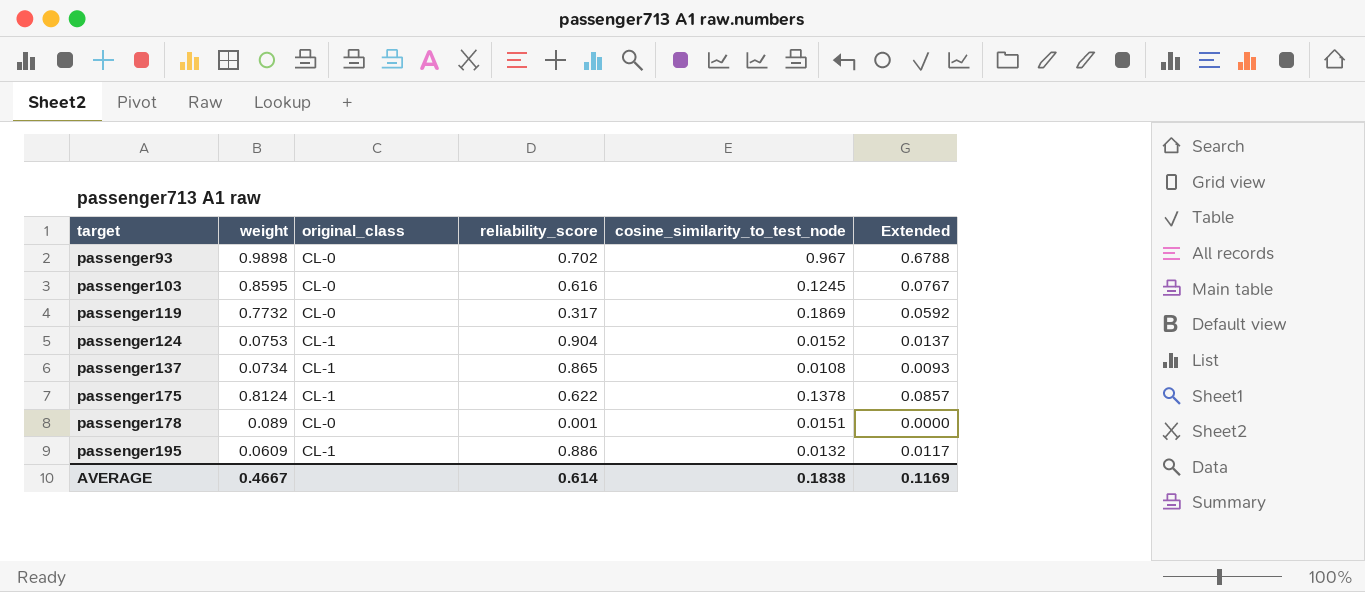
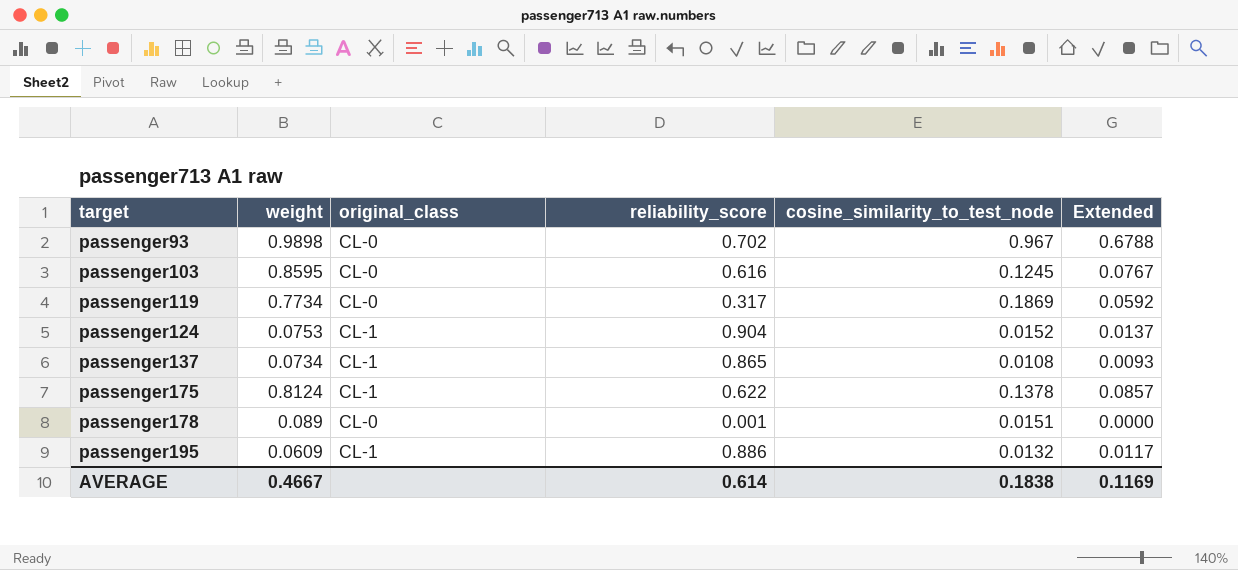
passenger119 | weight: 0.7732 -> 0.7734

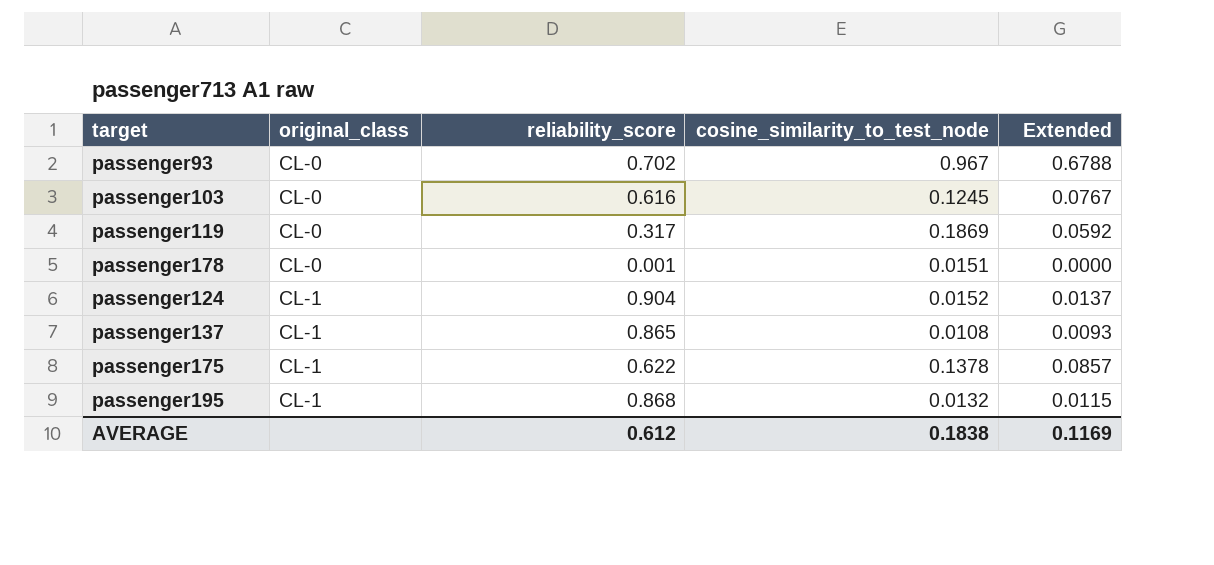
row order: target ascending -> original_class ascending
column weight | position: 2 -> none
passenger195 | reliability_score: 0.886 -> 0.868
passenger195 | Extended: 0.0117 -> 0.0115
AVERAGE | reliability_score: 0.614 -> 0.612

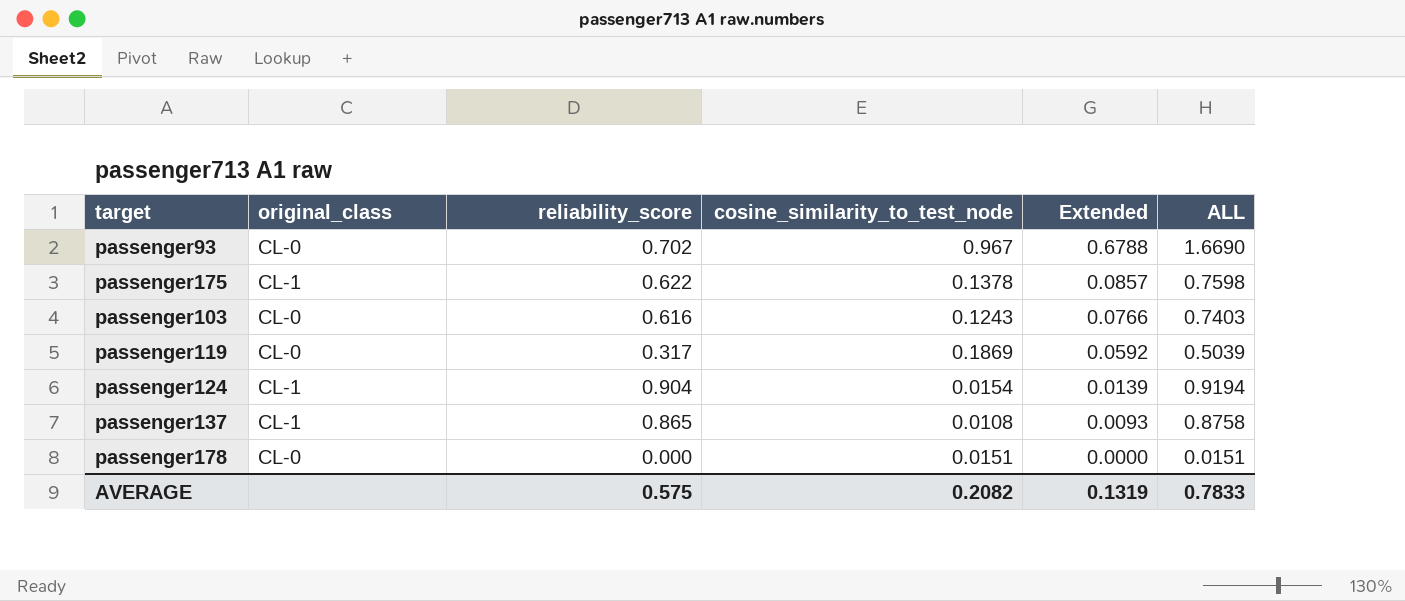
row order: original_class ascending -> Extended descending
column ALL | formula: none -> [reliability_score] + [cosine_similarity_to_test_node]
row passenger195: CL-1 | 0.868 | 0.0132 | 0.0115 -> none
passenger103 | cosine_similarity_to_test_node: 0.1245 -> 0.1243
passenger103 | Extended: 0.0767 -> 0.0766
passenger124 | cosine_similarity_to_test_node: 0.0152 -> 0.0154
passenger124 | Extended: 0.0137 -> 0.0139
passenger178 | reliability_score: 0.001 -> 0.000
AVERAGE | reliability_score: 0.612 -> 0.575
AVERAGE | cosine_similarity_to_test_node: 0.1838 -> 0.2082
AVERAGE | Extended: 0.1169 -> 0.1319

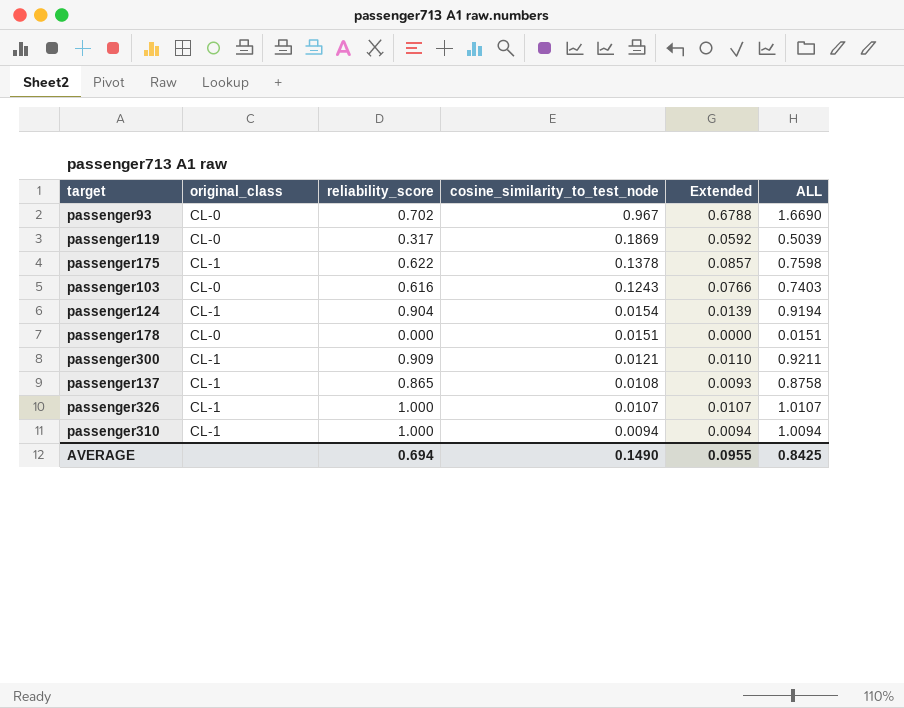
row order: Extended descending -> cosine_similarity_to_test_node descending
row passenger300: none -> CL-1 | 0.909 | 0.0121 | 0.0110 | 0.9211
row passenger326: none -> CL-1 | 1.000 | 0.0107 | 0.0107 | 1.0107
row passenger310: none -> CL-1 | 1.000 | 0.0094 | 0.0094 | 1.0094
AVERAGE | reliability_score: 0.575 -> 0.694
AVERAGE | cosine_similarity_to_test_node: 0.2082 -> 0.1490
AVERAGE | Extended: 0.1319 -> 0.0955
AVERAGE | ALL: 0.7833 -> 0.8425

